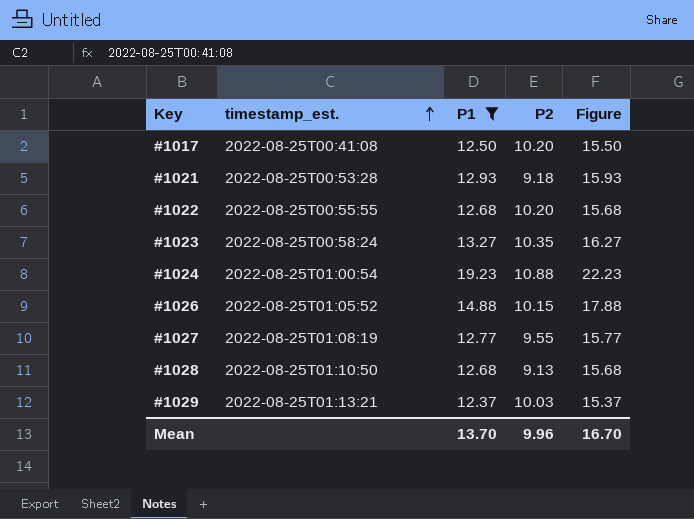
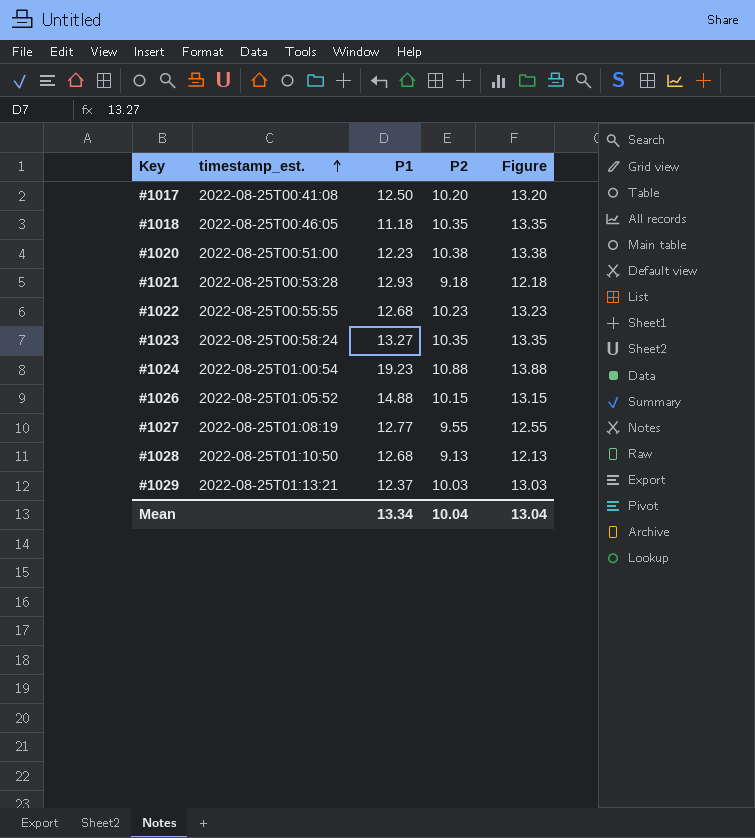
filter: P1 >= 12.37 -> none
column Figure | formula: [P1] + 3 -> [P2] + 3
#1022 | P2: 10.20 -> 10.23
Mean | P1: 13.70 -> 13.34
Mean | P2: 9.96 -> 10.04
Mean | Figure: 16.70 -> 13.04

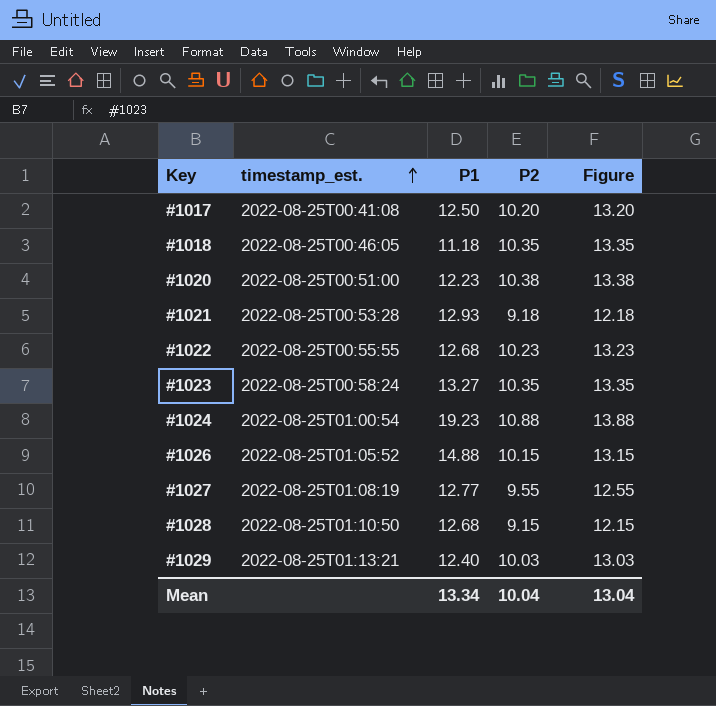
#1028 | P2: 9.13 -> 9.15
#1028 | Figure: 12.13 -> 12.15
#1029 | P1: 12.37 -> 12.40

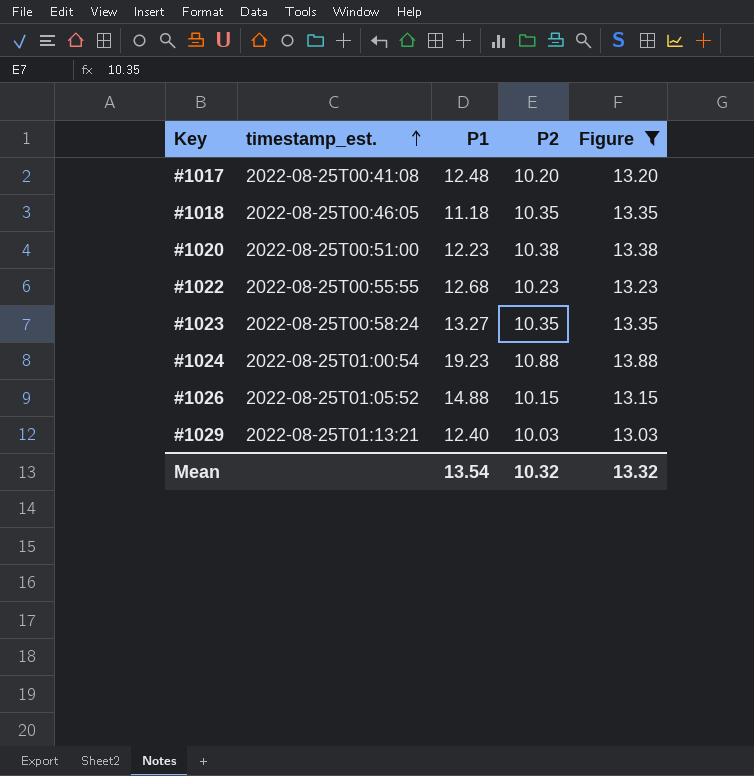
filter: none -> Figure >= 13.03
#1017 | P1: 12.50 -> 12.48
Mean | P1: 13.34 -> 13.54
Mean | P2: 10.04 -> 10.32
Mean | Figure: 13.04 -> 13.32

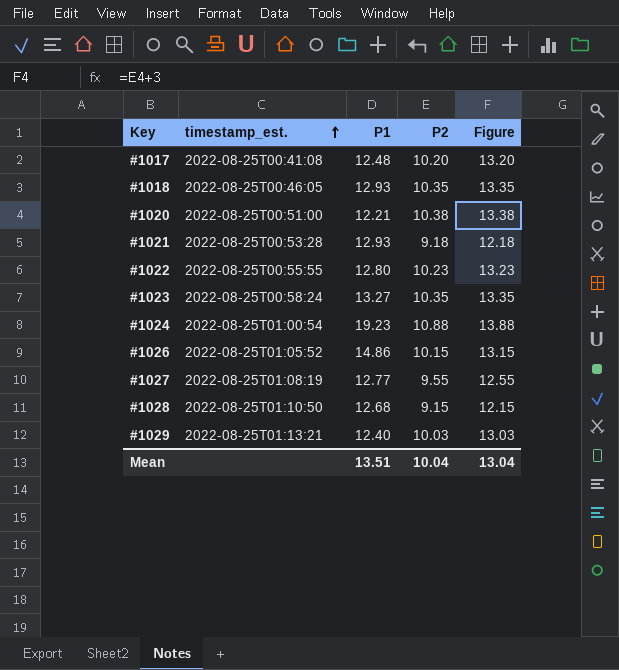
filter: Figure >= 13.03 -> none
#1018 | P1: 11.18 -> 12.93
#1020 | P1: 12.23 -> 12.21
#1022 | P1: 12.68 -> 12.80
#1026 | P1: 14.88 -> 14.86
Mean | P1: 13.54 -> 13.51
Mean | P2: 10.32 -> 10.04
Mean | Figure: 13.32 -> 13.04

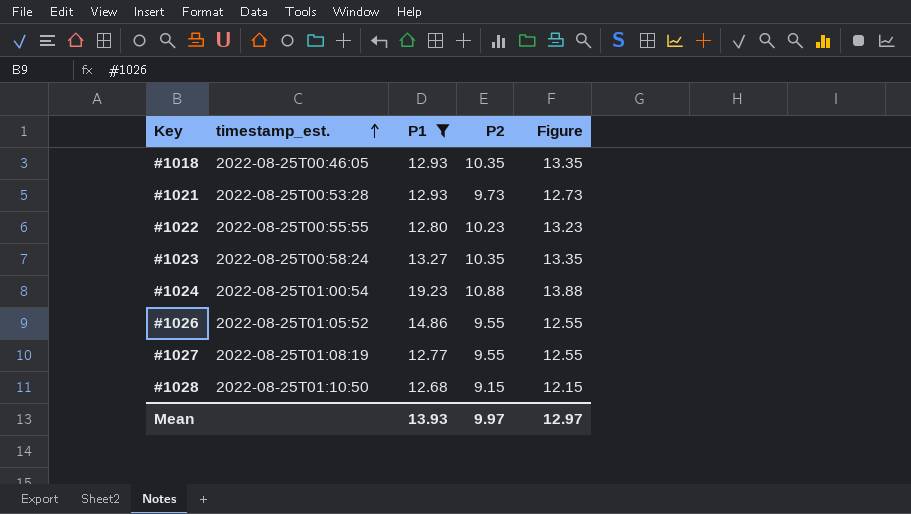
filter: none -> P1 >= 12.68
#1021 | P2: 9.18 -> 9.73
#1021 | Figure: 12.18 -> 12.73
#1026 | P2: 10.15 -> 9.55
#1026 | Figure: 13.15 -> 12.55
Mean | P1: 13.51 -> 13.93
Mean | P2: 10.04 -> 9.97
Mean | Figure: 13.04 -> 12.97

